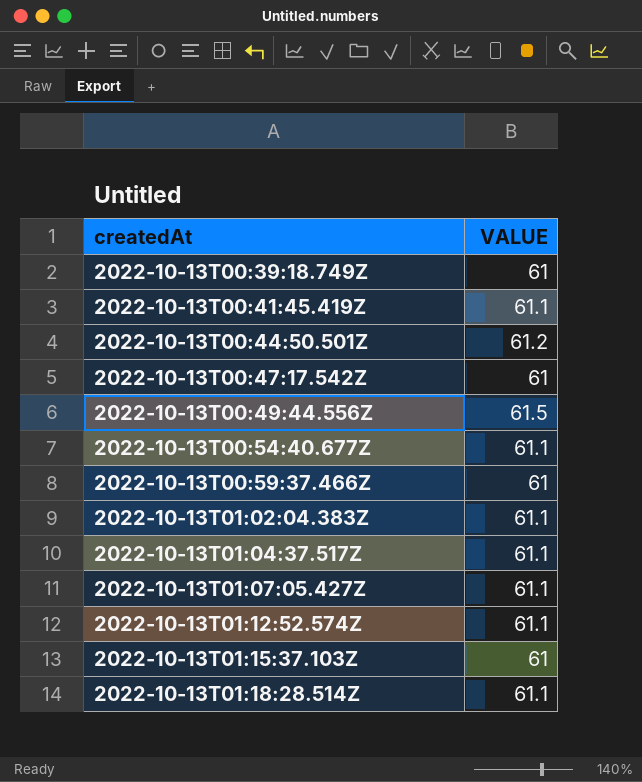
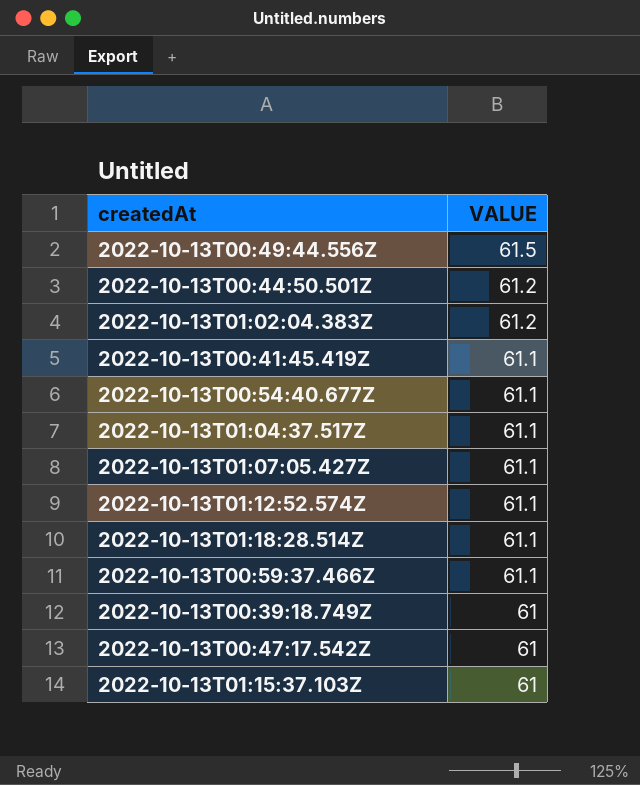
row order: createdAt ascending -> VALUE descending
2022-10-13T01:02:04.383Z | VALUE: 61.1 -> 61.2
2022-10-13T00:59:37.466Z | VALUE: 61 -> 61.1

